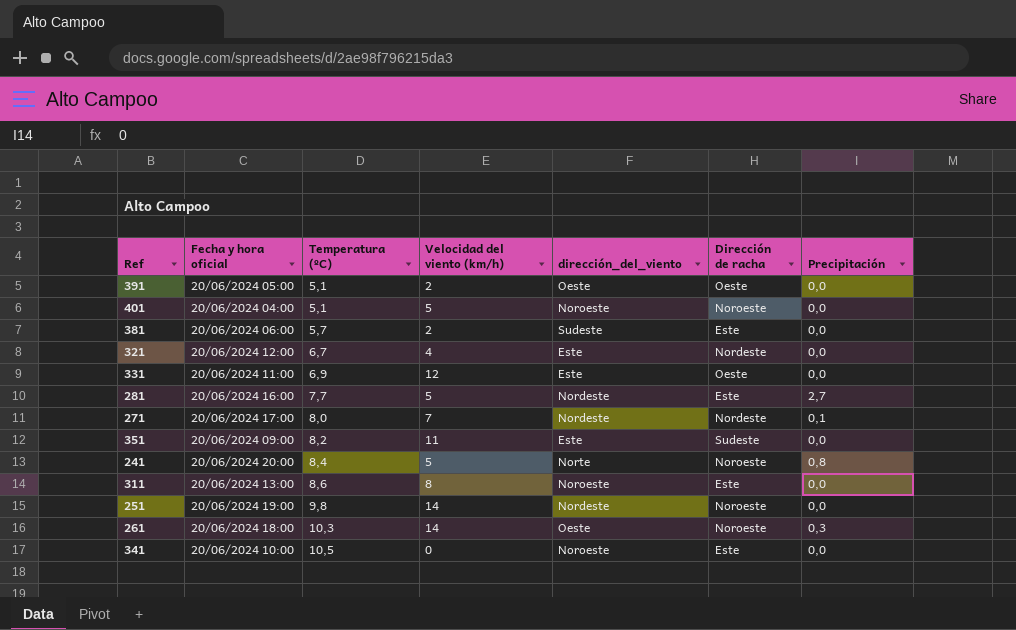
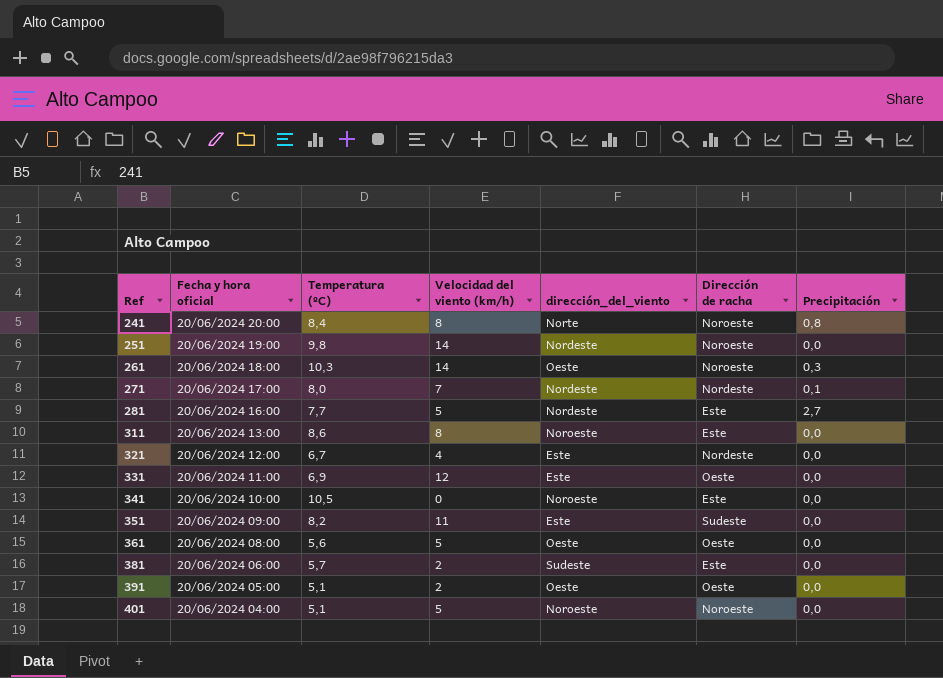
row order: Temperatura (ºC) ascending -> Ref ascending
241 | Velocidad del viento (km/h): 5 -> 8
row 361: none -> 20/06/2024 08:00 | 5,6 | 5 | Oeste | Oeste | 0,0

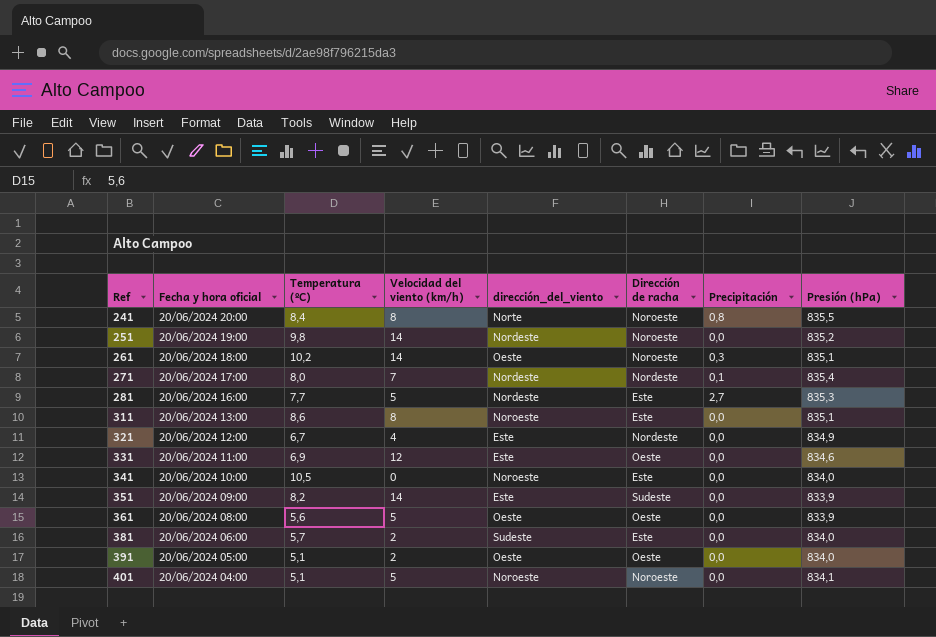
column Presión (hPa) | position: none -> 8
261 | Temperatura (ºC): 10,3 -> 10,2
351 | Velocidad del viento (km/h): 11 -> 14

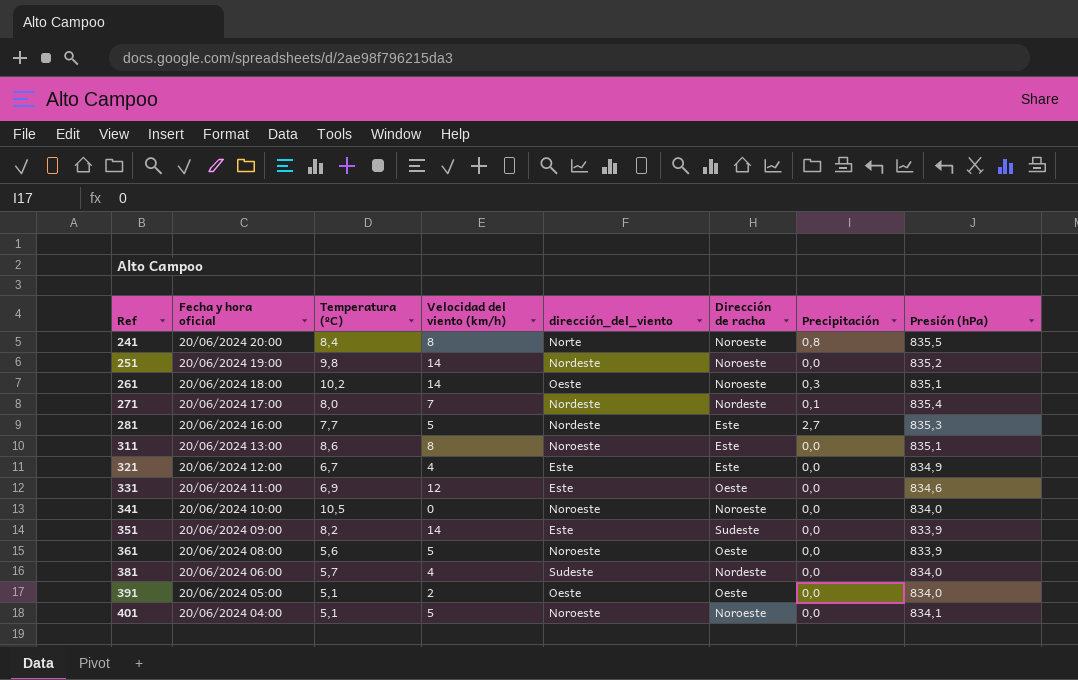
321 | Dirección de racha: Nordeste -> Este
341 | Dirección de racha: Este -> Noroeste
361 | dirección_del_viento: Oeste -> Noroeste
381 | Velocidad del viento (km/h): 2 -> 4
381 | Dirección de racha: Este -> Nordeste

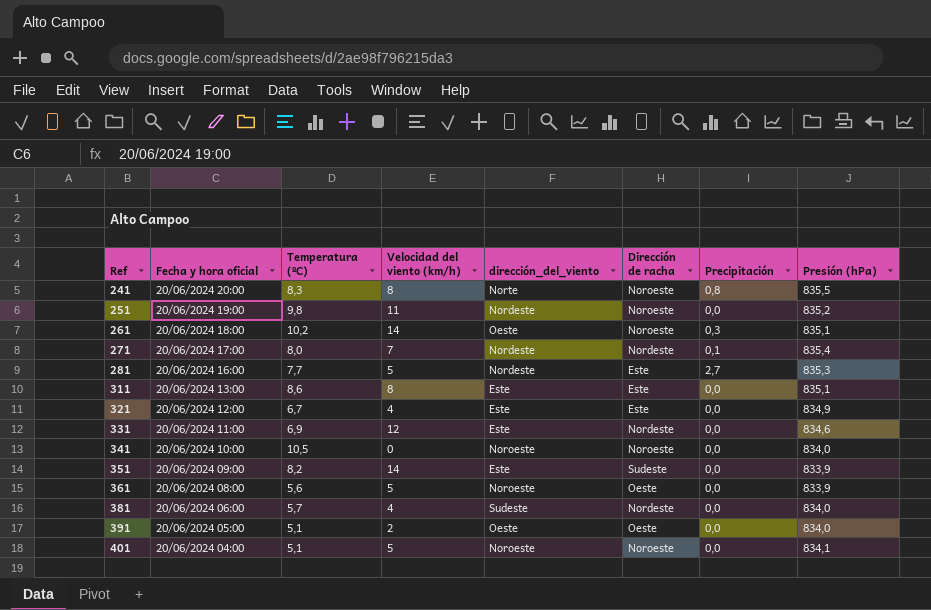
241 | Temperatura (ºC): 8,4 -> 8,3
251 | Velocidad del viento (km/h): 14 -> 11
311 | dirección_del_viento: Noroeste -> Este
331 | Dirección de racha: Oeste -> Nordeste

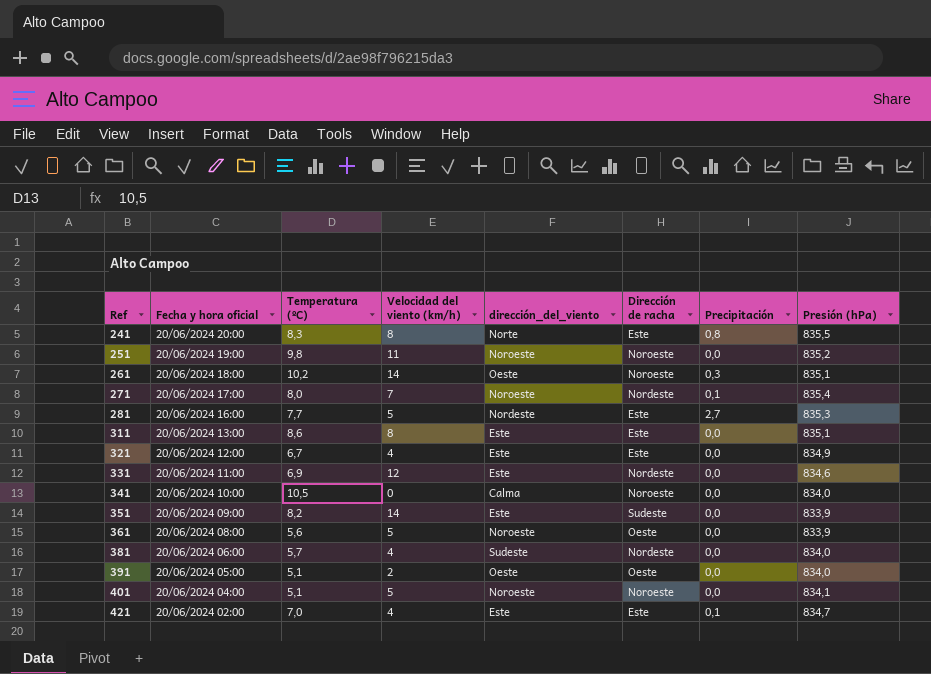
241 | Dirección de racha: Noroeste -> Este
251 | dirección_del_viento: Nordeste -> Noroeste
271 | dirección_del_viento: Nordeste -> Noroeste
341 | dirección_del_viento: Noroeste -> Calma
row 421: none -> 20/06/2024 02:00 | 7,0 | 4 | Este | Este | 0,1 | 834,7

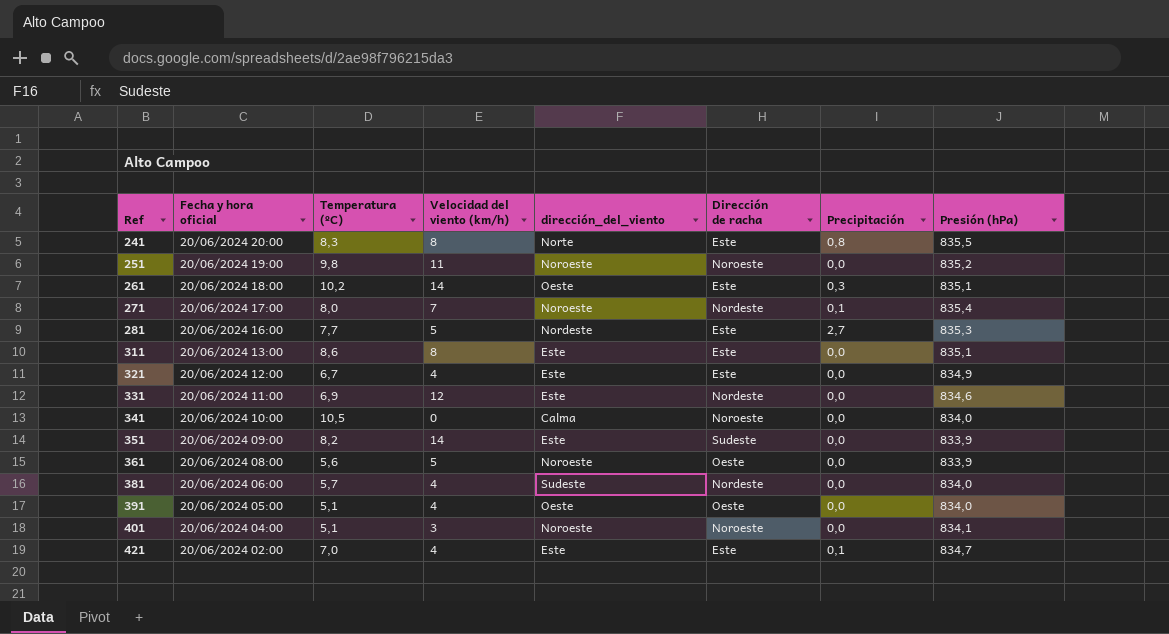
261 | Dirección de racha: Noroeste -> Este
391 | Velocidad del viento (km/h): 2 -> 4
401 | Velocidad del viento (km/h): 5 -> 3

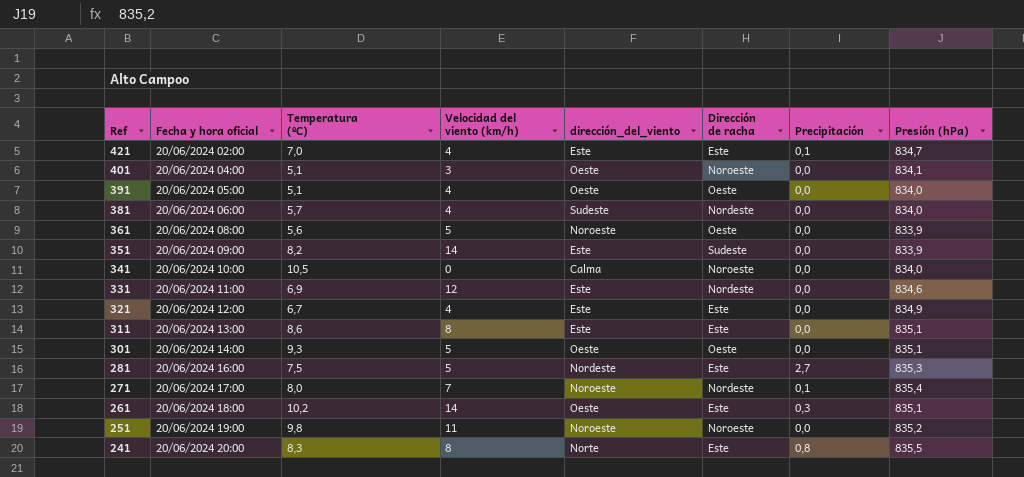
row order: Ref ascending -> Ref descending
401 | dirección_del_viento: Noroeste -> Oeste
row 301: none -> 20/06/2024 14:00 | 9,3 | 5 | Oeste | Oeste | 0,0 | 835,1
281 | Temperatura (ºC): 7,7 -> 7,5

